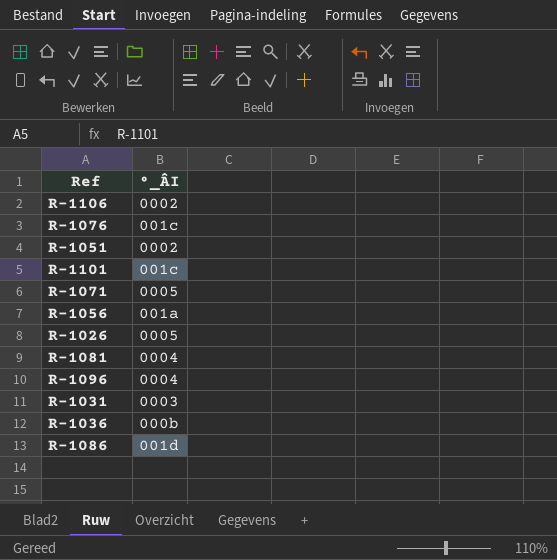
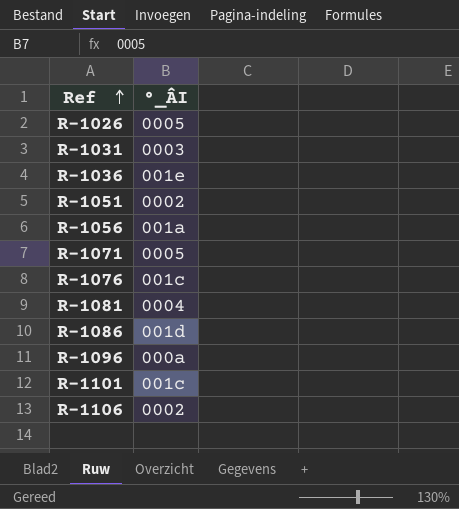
row order: none -> Ref ascending
R-1036 | °_ÂI: 000b -> 001e
R-1096 | °_ÂI: 0004 -> 000a

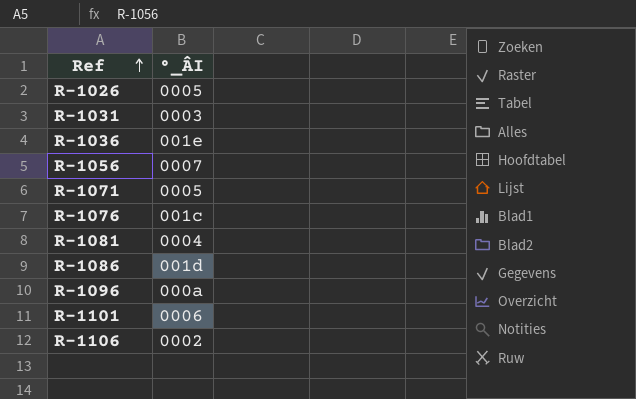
row R-1051: 0002 -> none
R-1056 | °_ÂI: 001a -> 0007
R-1101 | °_ÂI: 001c -> 0006

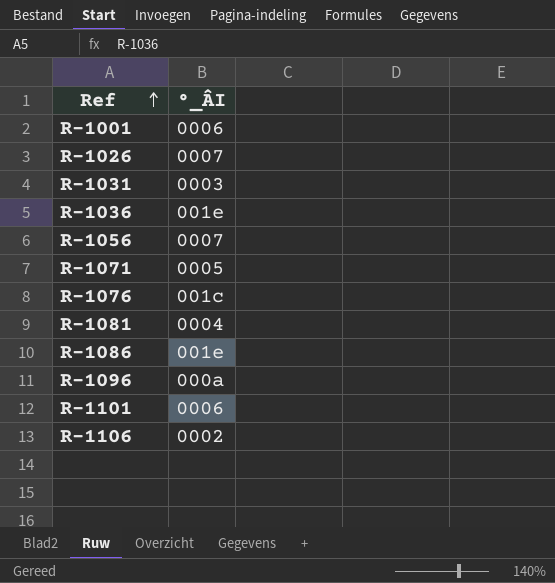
row R-1001: none -> 0006
R-1026 | °_ÂI: 0005 -> 0007
R-1086 | °_ÂI: 001d -> 001e

